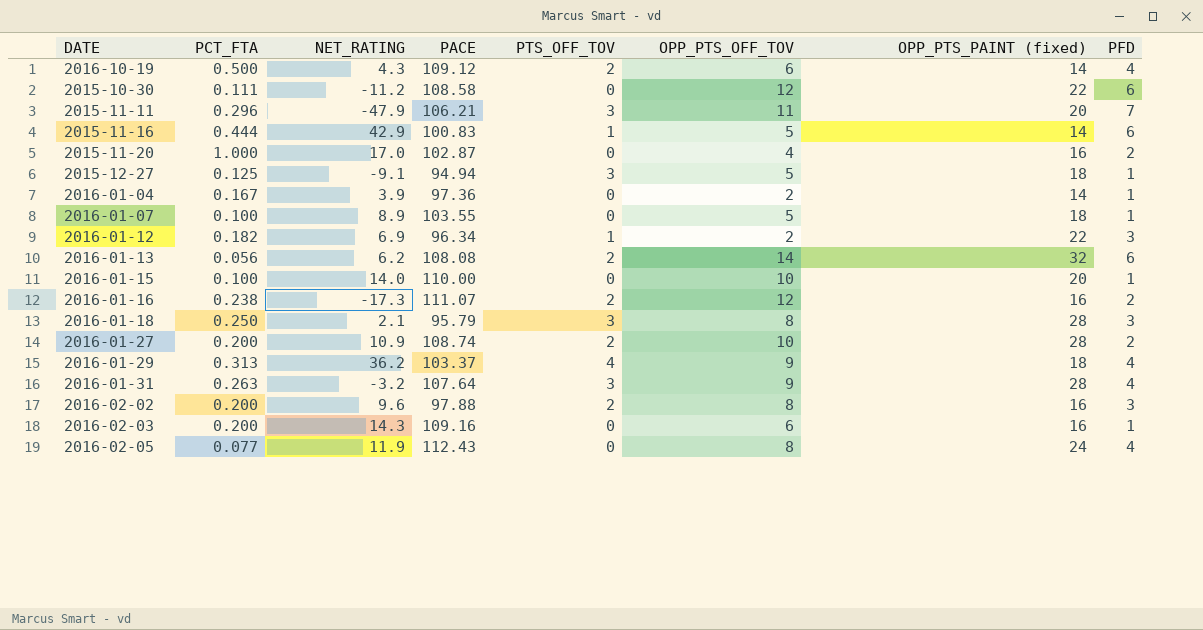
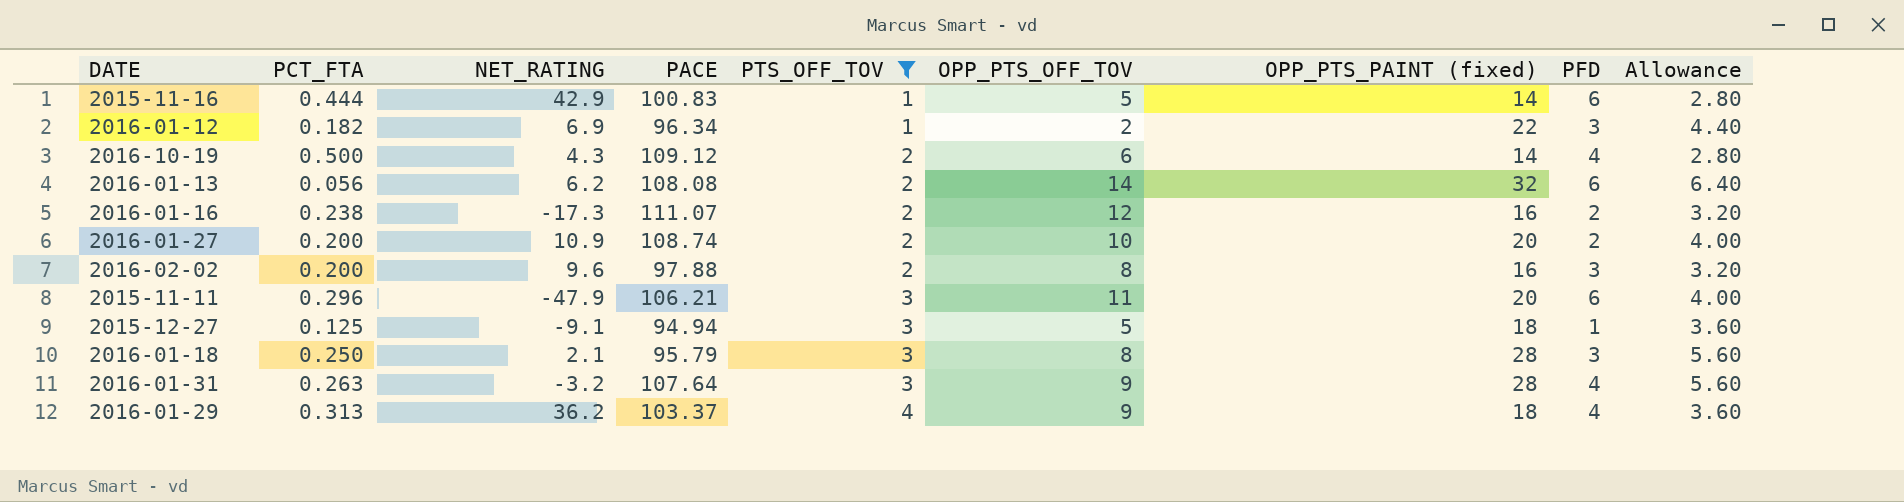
filter: none -> PTS_OFF_TOV != 0
row order: none -> PTS_OFF_TOV ascending
column Allowance | formula: none -> [OPP_PTS_PAINT (fixed)] * 0.2
2016-01-27 | OPP_PTS_PAINT (fixed): 28 -> 20
2015-11-11 | PFD: 7 -> 6

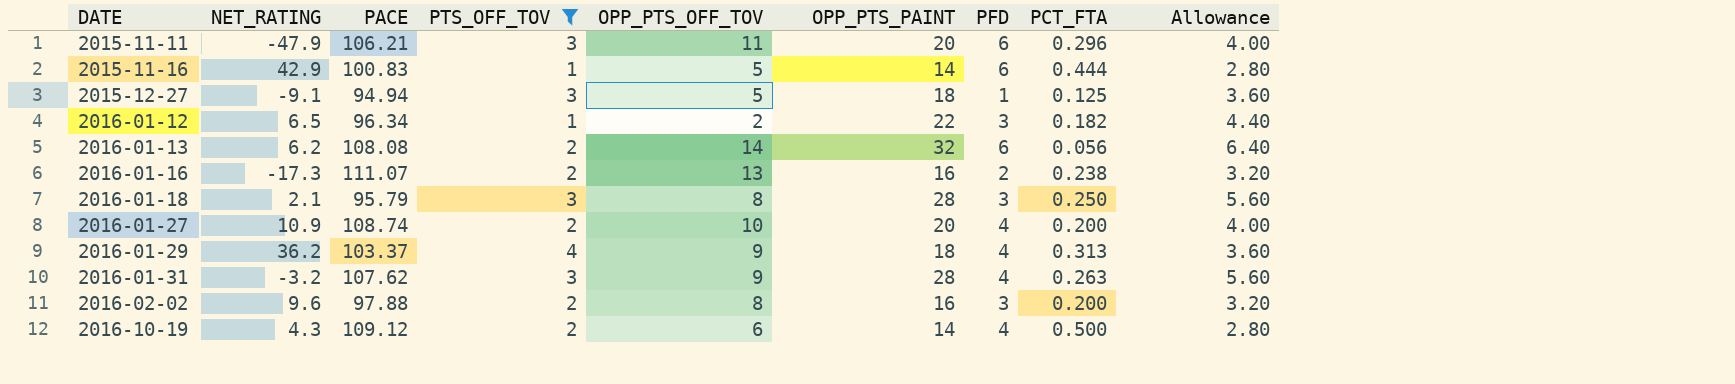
row order: PTS_OFF_TOV ascending -> DATE ascending
column name: OPP_PTS_PAINT (fixed) -> OPP_PTS_PAINT
column PCT_FTA | position: 2 -> 8
2016-01-12 | NET_RATING: 6.9 -> 6.5
2016-01-16 | OPP_PTS_OFF_TOV: 12 -> 13
2016-01-27 | PFD: 2 -> 4
2016-01-31 | PACE: 107.64 -> 107.62

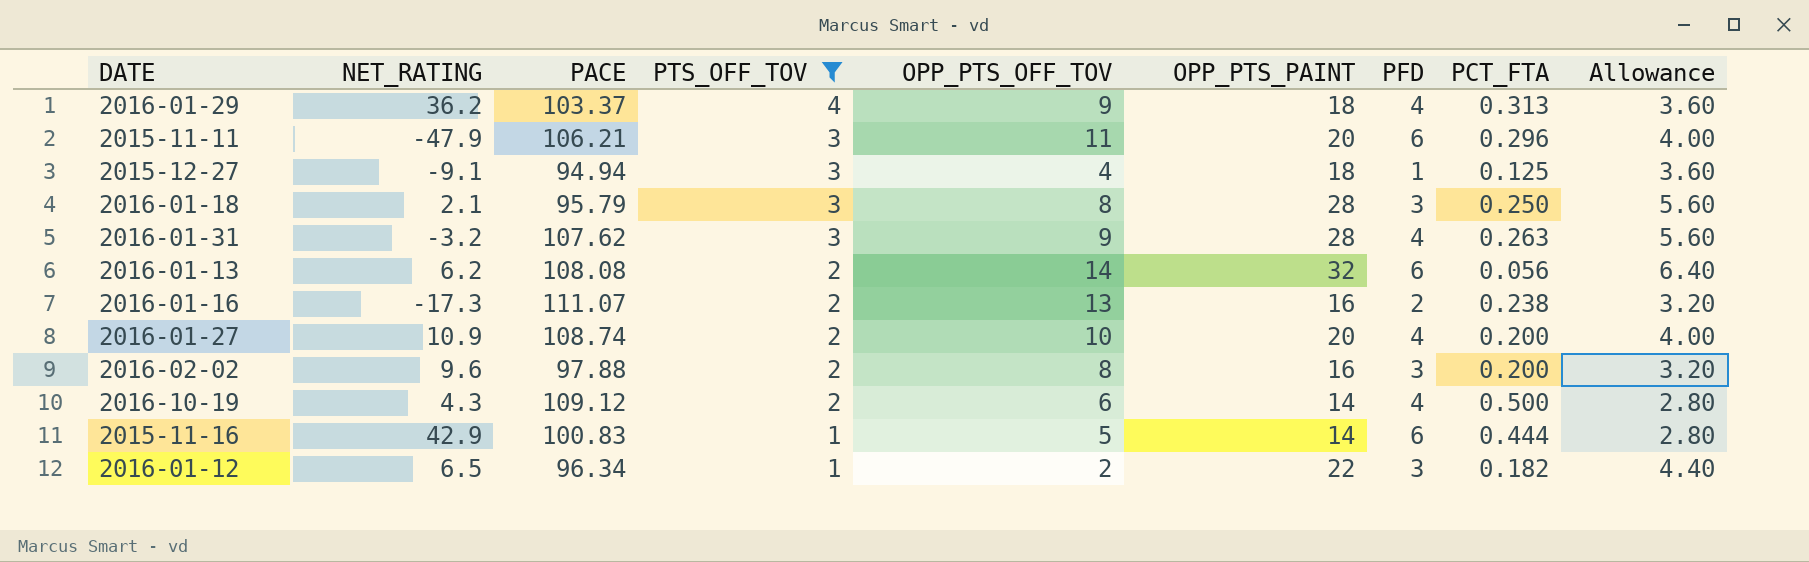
row order: DATE ascending -> PTS_OFF_TOV descending
2015-12-27 | OPP_PTS_OFF_TOV: 5 -> 4

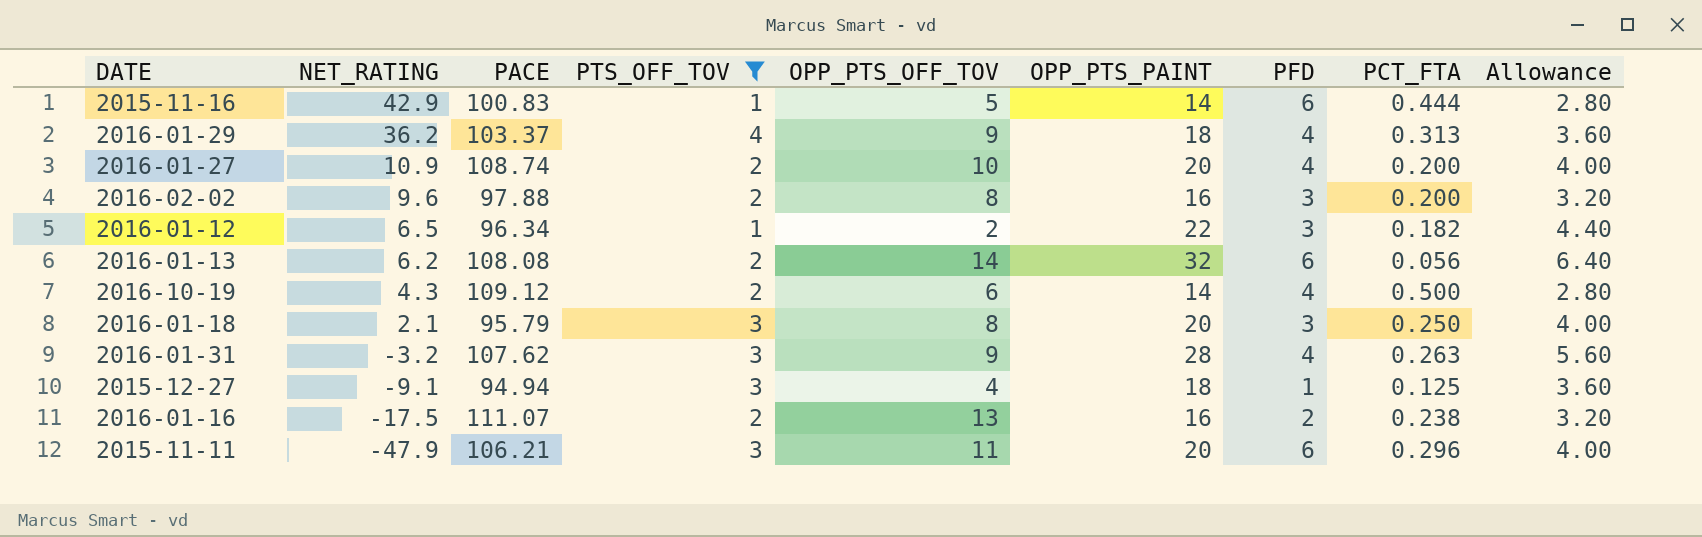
row order: PTS_OFF_TOV descending -> NET_RATING descending
2016-01-18 | OPP_PTS_PAINT: 28 -> 20
2016-01-18 | Allowance: 5.60 -> 4.00
2016-01-16 | NET_RATING: -17.3 -> -17.5

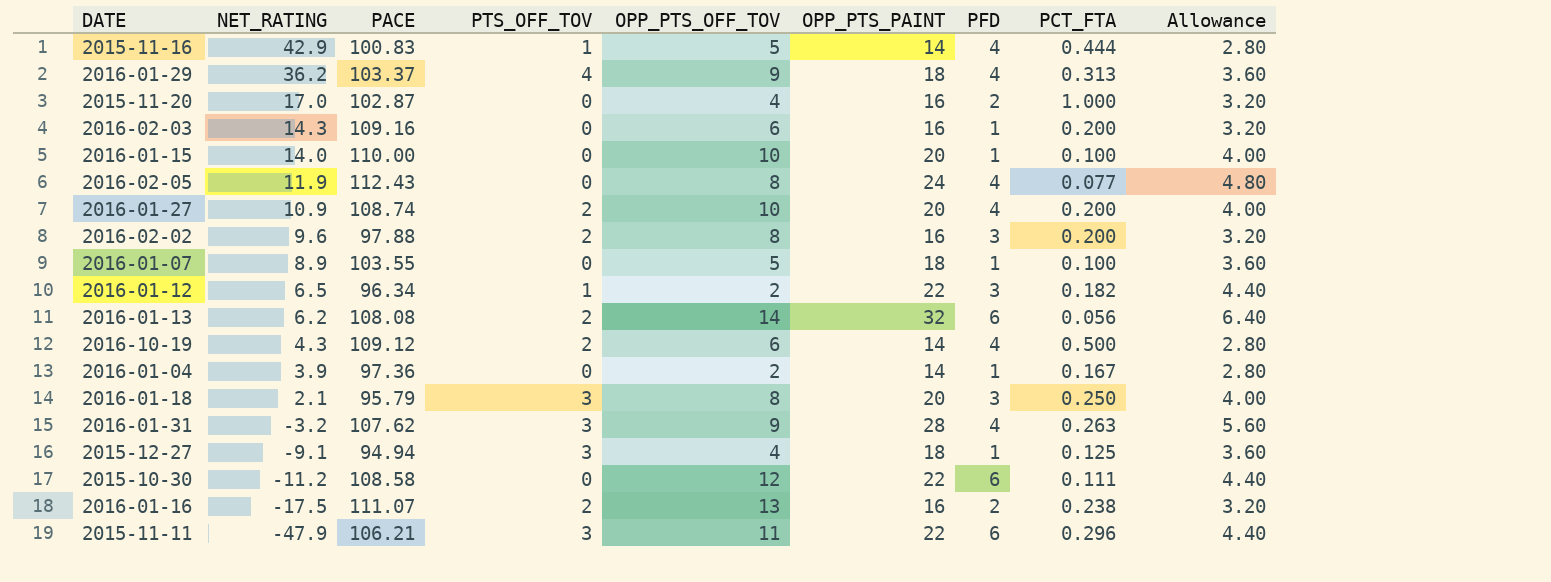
filter: PTS_OFF_TOV != 0 -> none
2015-11-16 | PFD: 6 -> 4
2015-11-11 | OPP_PTS_PAINT: 20 -> 22
2015-11-11 | Allowance: 4.00 -> 4.40

